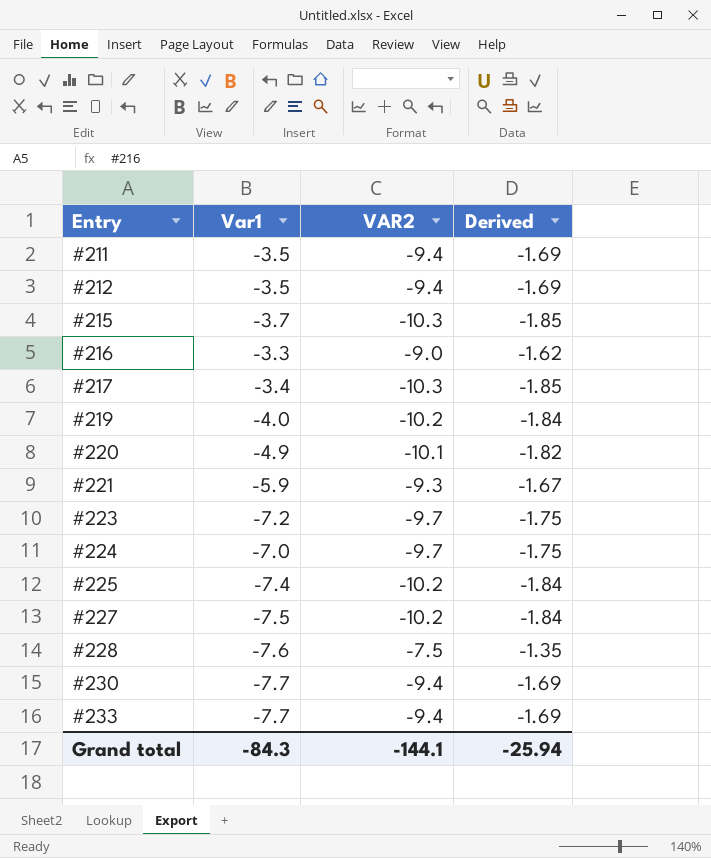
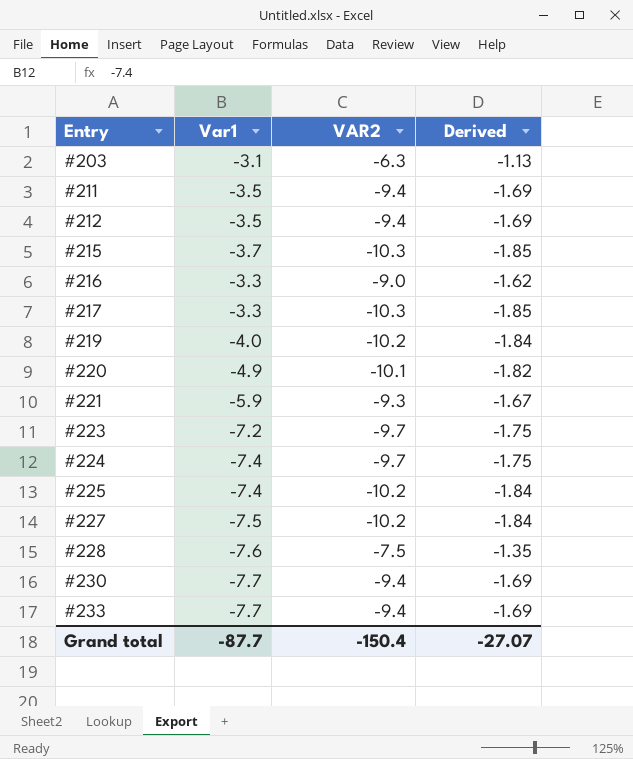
row #203: none -> -3.1 | -6.3 | -1.13
#217 | Var1: -3.4 -> -3.3
#224 | Var1: -7.0 -> -7.4
Grand total | Var1: -84.3 -> -87.7
Grand total | VAR2: -144.1 -> -150.4
Grand total | Derived: -25.94 -> -27.07

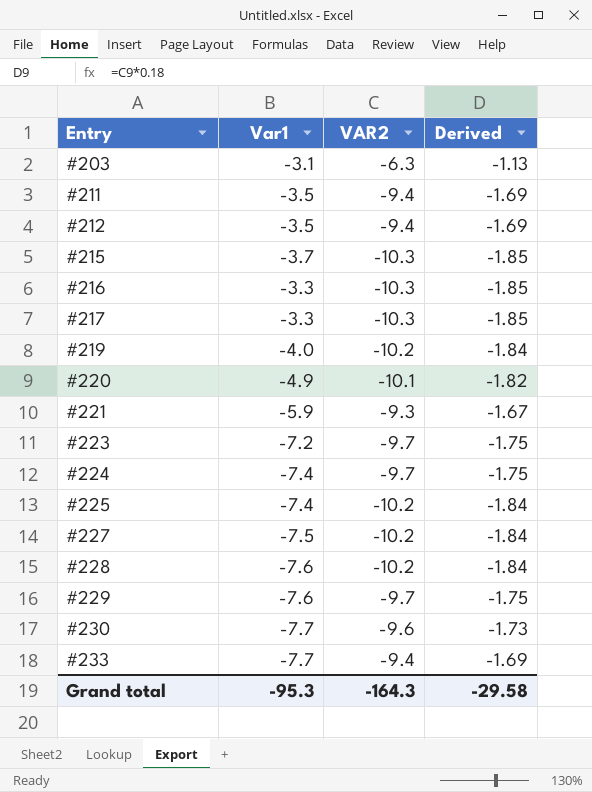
#216 | VAR2: -9.0 -> -10.3
#216 | Derived: -1.62 -> -1.85
#228 | VAR2: -7.5 -> -10.2
#228 | Derived: -1.35 -> -1.84
row #229: none -> -7.6 | -9.7 | -1.75
#230 | VAR2: -9.4 -> -9.6
#230 | Derived: -1.69 -> -1.73
Grand total | Var1: -87.7 -> -95.3
Grand total | VAR2: -150.4 -> -164.3
Grand total | Derived: -27.07 -> -29.58

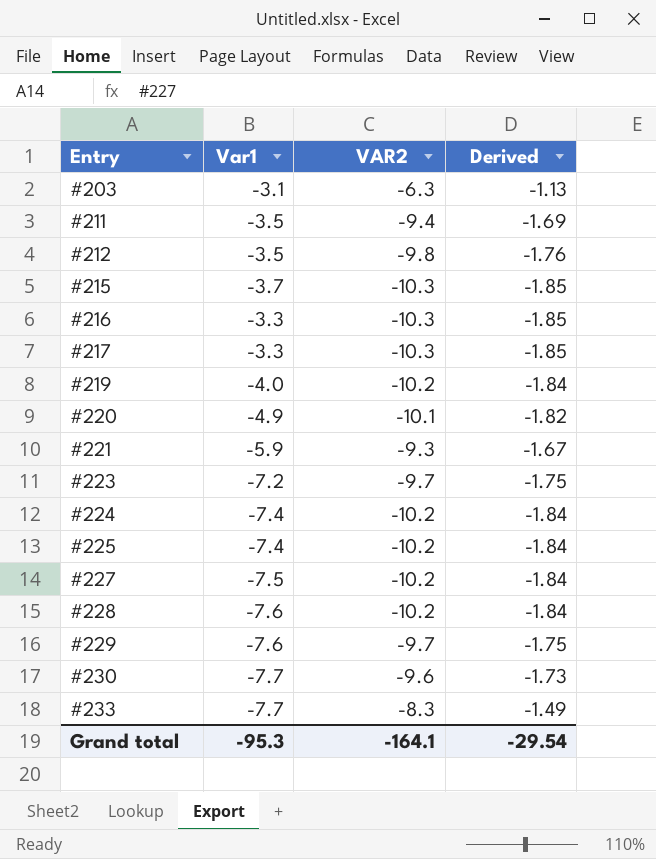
#212 | VAR2: -9.4 -> -9.8
#212 | Derived: -1.69 -> -1.76
#224 | VAR2: -9.7 -> -10.2
#224 | Derived: -1.75 -> -1.84
#233 | VAR2: -9.4 -> -8.3
#233 | Derived: -1.69 -> -1.49
Grand total | VAR2: -164.3 -> -164.1
Grand total | Derived: -29.58 -> -29.54

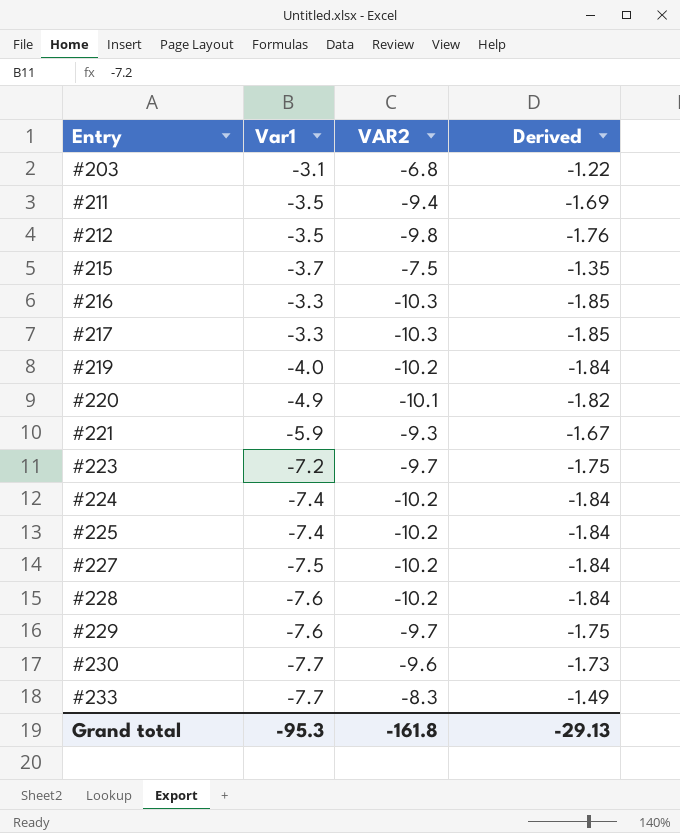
#203 | VAR2: -6.3 -> -6.8
#203 | Derived: -1.13 -> -1.22
#215 | VAR2: -10.3 -> -7.5
#215 | Derived: -1.85 -> -1.35
Grand total | VAR2: -164.1 -> -161.8
Grand total | Derived: -29.54 -> -29.13

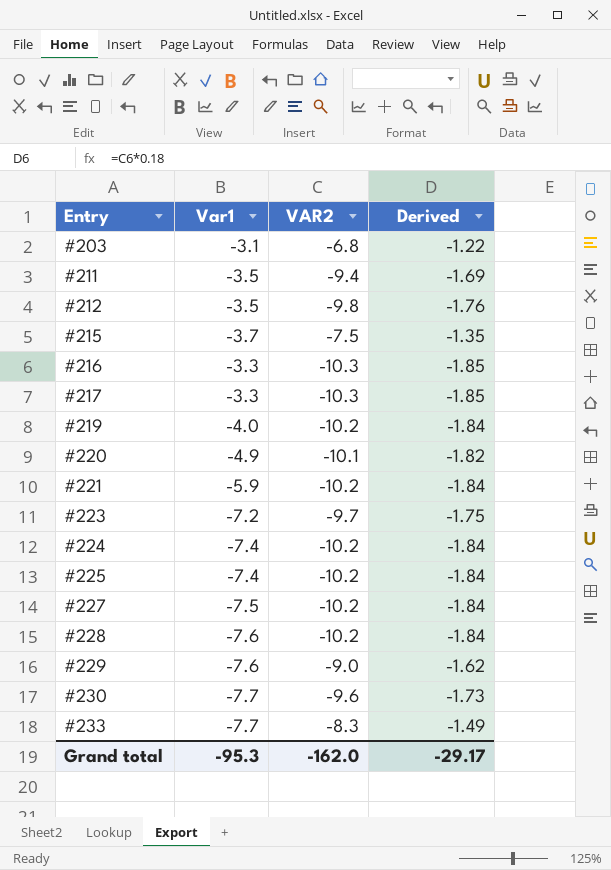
#221 | VAR2: -9.3 -> -10.2
#221 | Derived: -1.67 -> -1.84
#229 | VAR2: -9.7 -> -9.0
#229 | Derived: -1.75 -> -1.62
Grand total | VAR2: -161.8 -> -162.0
Grand total | Derived: -29.13 -> -29.17

